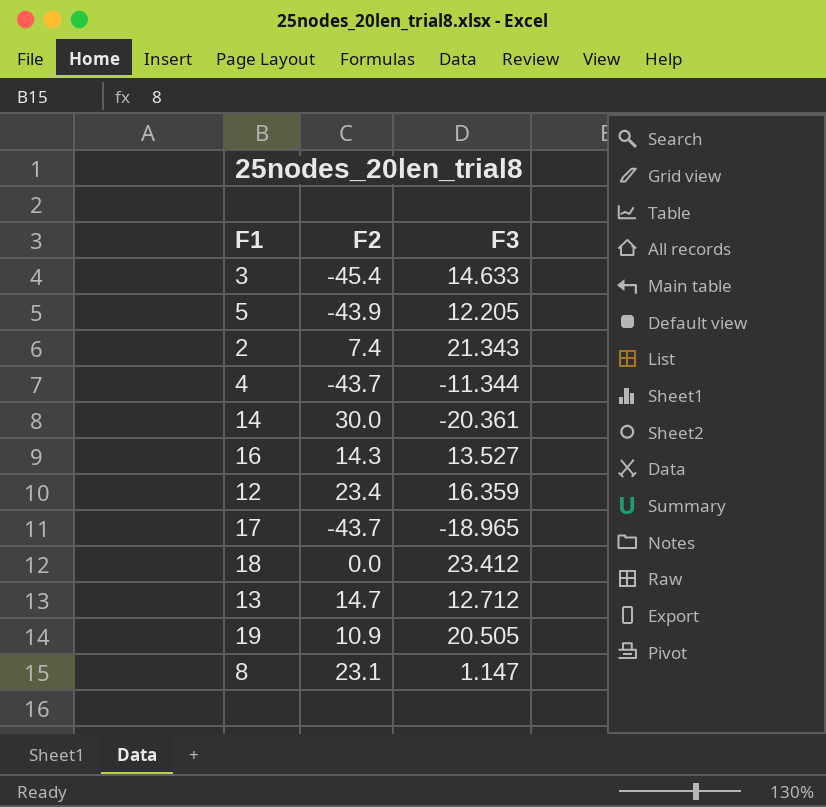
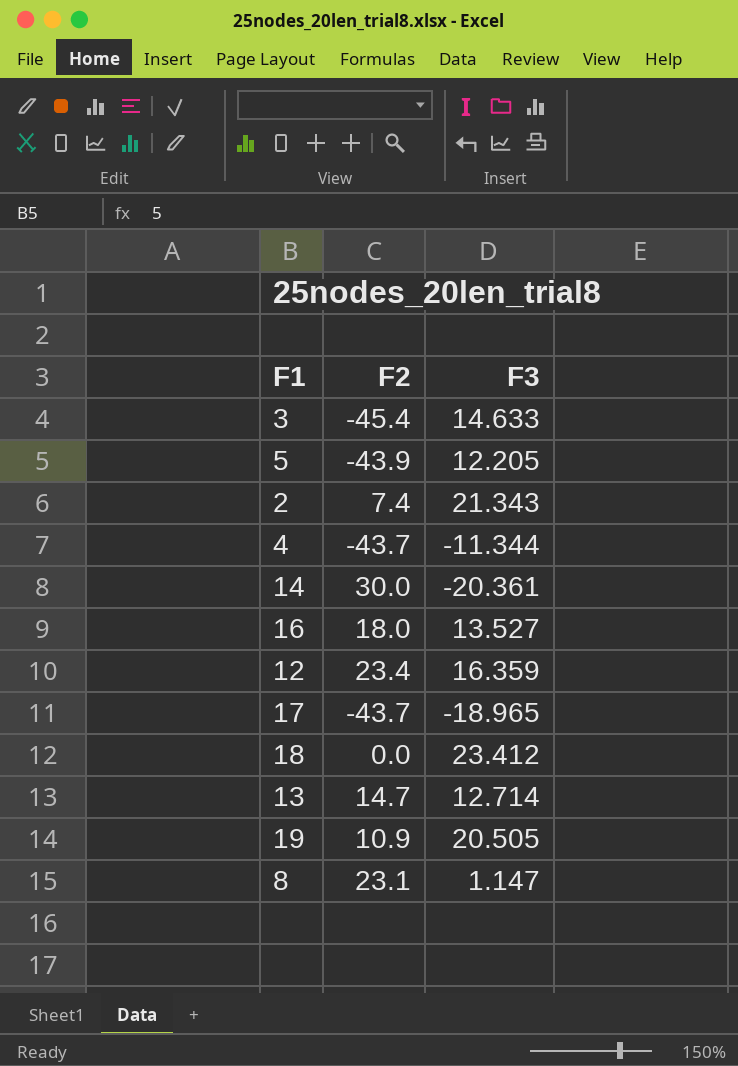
16 | F2: 14.3 -> 18.0
13 | F3: 12.712 -> 12.714

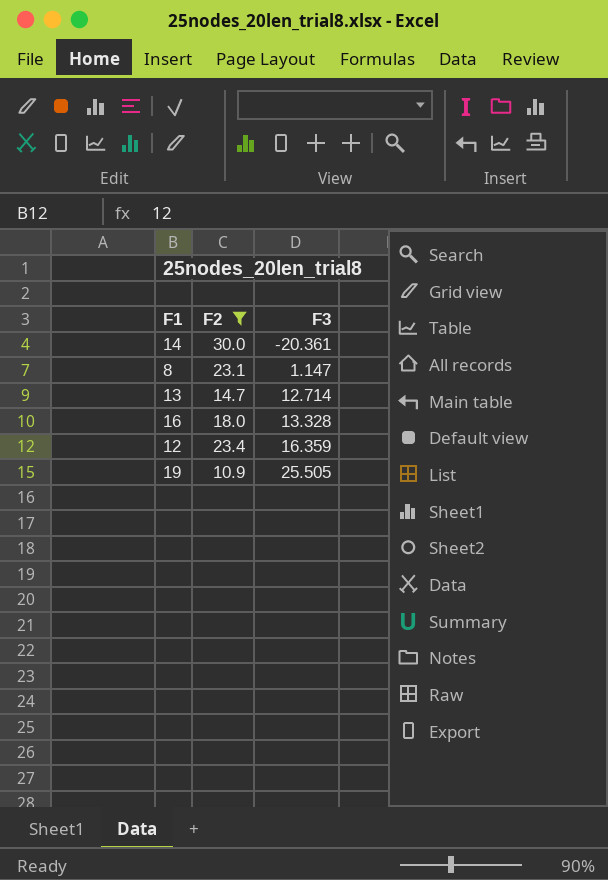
filter: none -> F2 >= 10.9
row order: none -> F3 ascending
16 | F3: 13.527 -> 13.328
19 | F3: 20.505 -> 25.505

